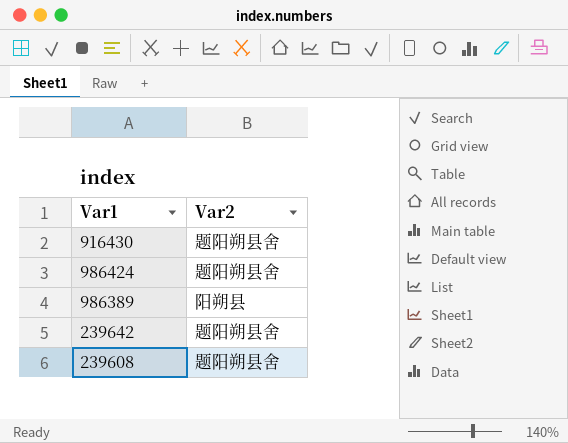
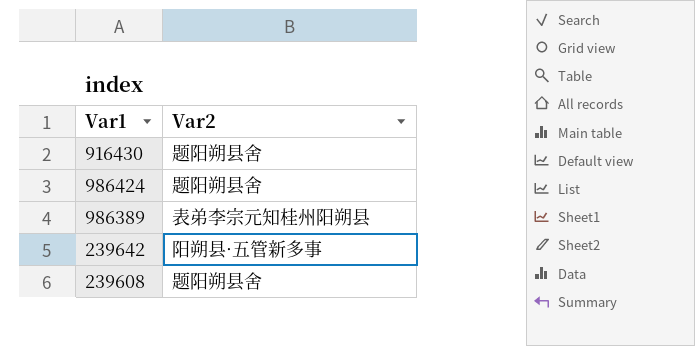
986389 | Var2: 阳朔县 -> 表弟李宗元知桂州阳朔县
239642 | Var2: 题阳朔县舍 -> 阳朔县·五管新多事

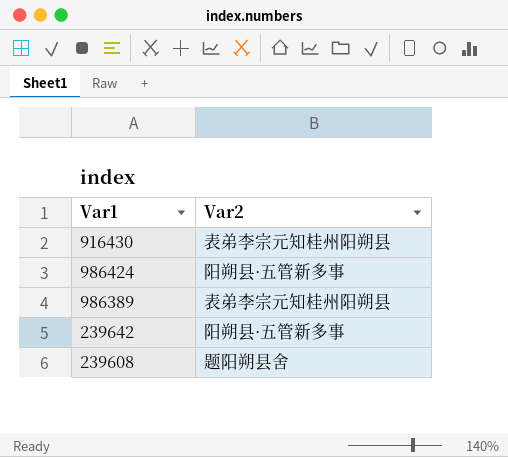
916430 | Var2: 题阳朔县舍 -> 表弟李宗元知桂州阳朔县
986424 | Var2: 题阳朔县舍 -> 阳朔县·五管新多事

